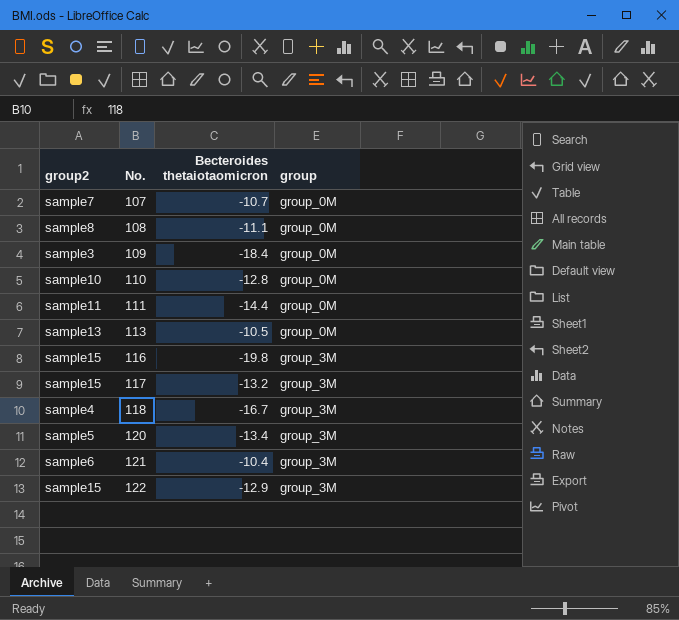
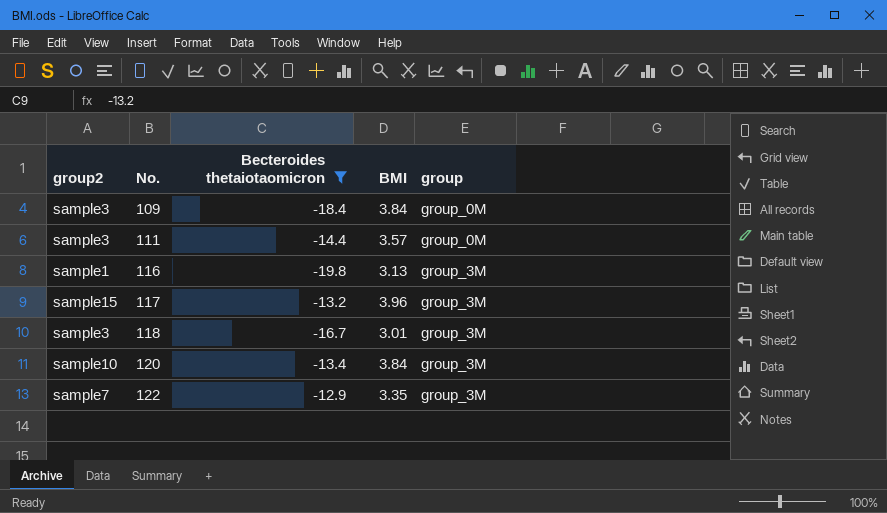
filter: none -> Becteroides thetaiotaomicron <= -12.9
column BMI | position: none -> 4
111 | group2: sample11 -> sample3
116 | group2: sample15 -> sample1
118 | group2: sample4 -> sample3
120 | group2: sample5 -> sample10
122 | group2: sample15 -> sample7

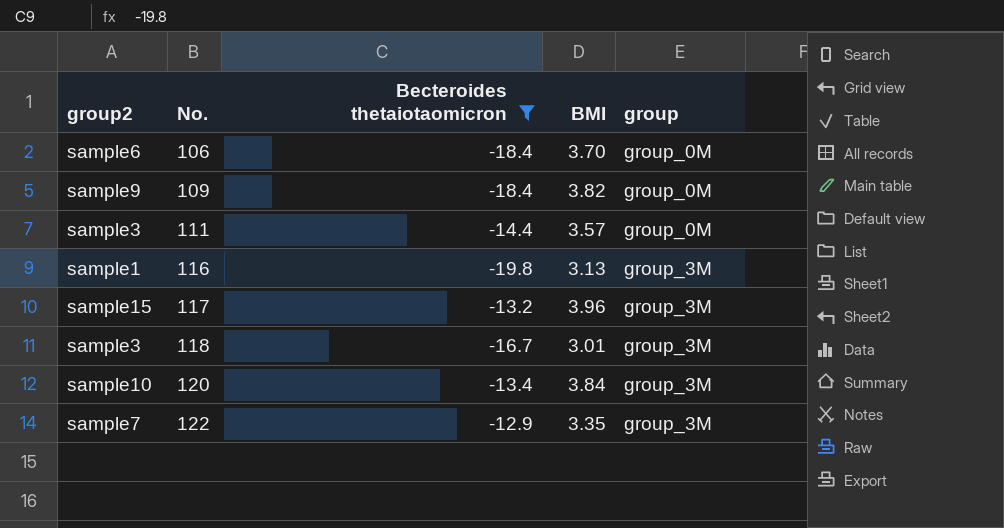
row 106: none -> sample6 | -18.4 | 3.70 | group_0M
109 | group2: sample3 -> sample9
109 | BMI: 3.84 -> 3.82

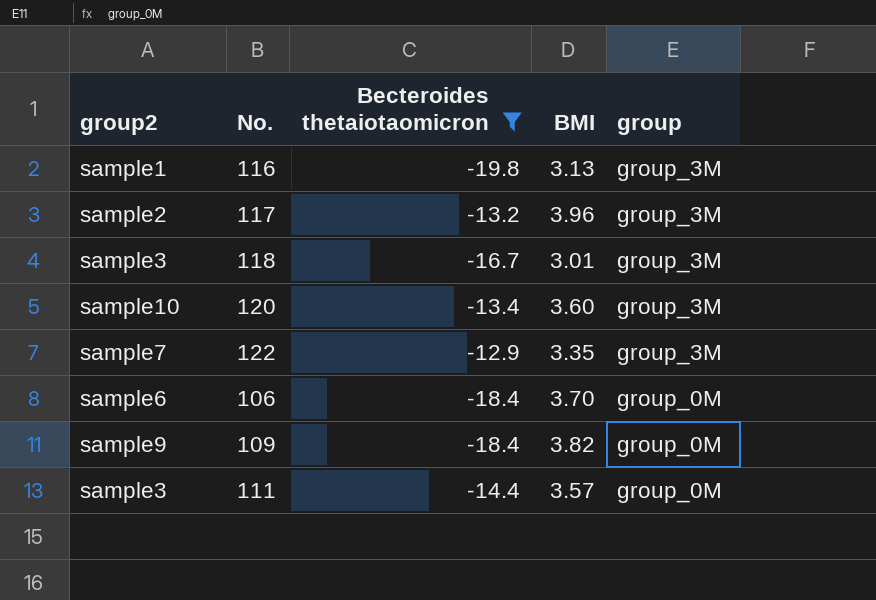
row order: No. ascending -> group descending
117 | group2: sample15 -> sample2
120 | BMI: 3.84 -> 3.60

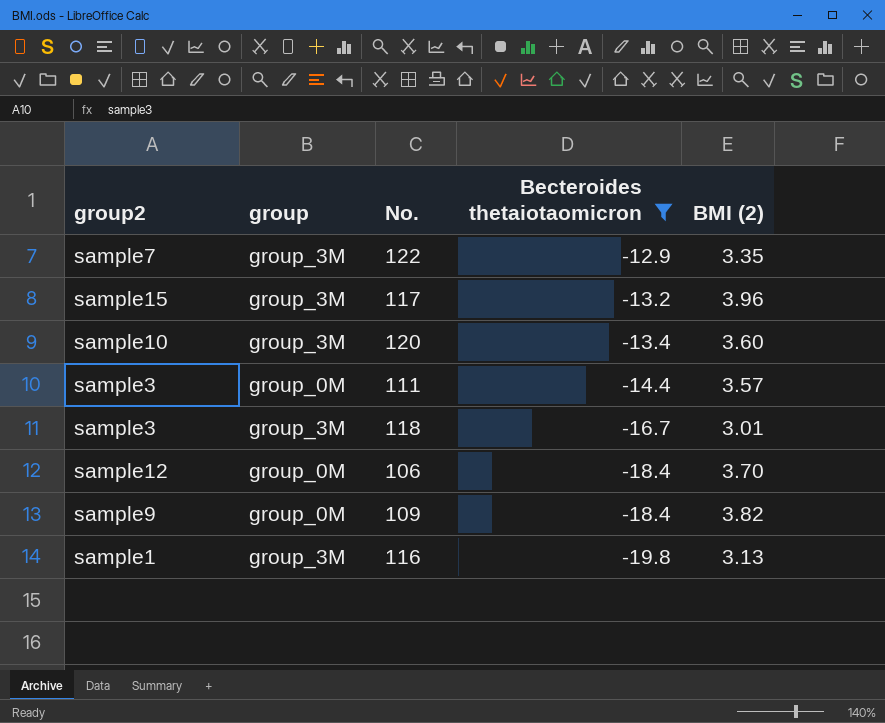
row order: group descending -> Becteroides thetaiotaomicron descending
column group | position: 5 -> 2
column name: BMI -> BMI (2)
117 | group2: sample2 -> sample15
106 | group2: sample6 -> sample12

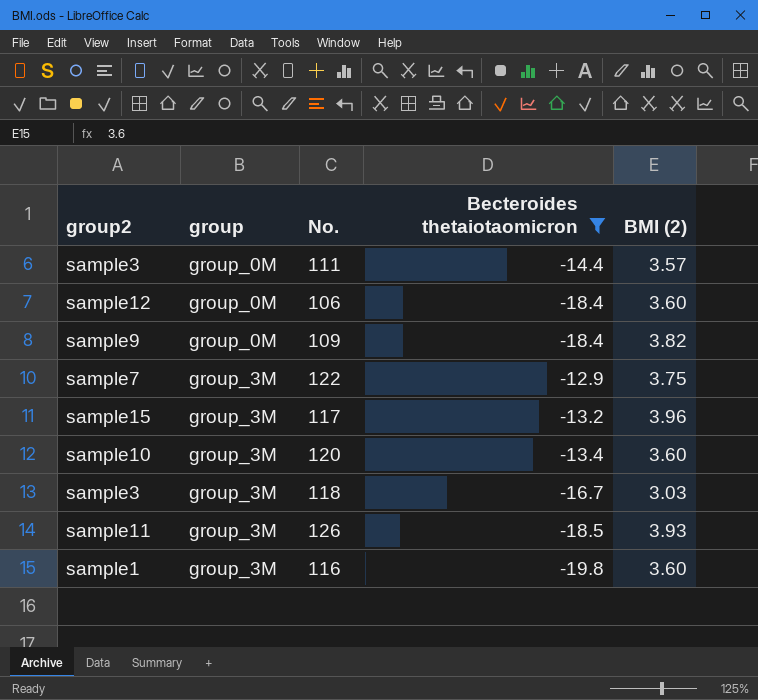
row order: Becteroides thetaiotaomicron descending -> group ascending
106 | BMI (2): 3.70 -> 3.60
122 | BMI (2): 3.35 -> 3.75
118 | BMI (2): 3.01 -> 3.03
row 126: none -> sample11 | group_3M | -18.5 | 3.93
116 | BMI (2): 3.13 -> 3.60

